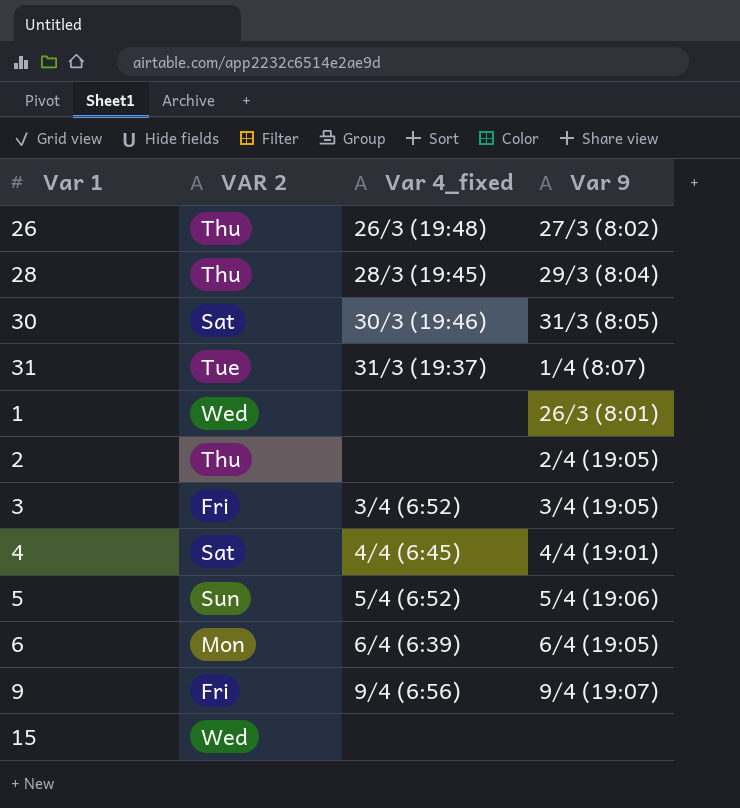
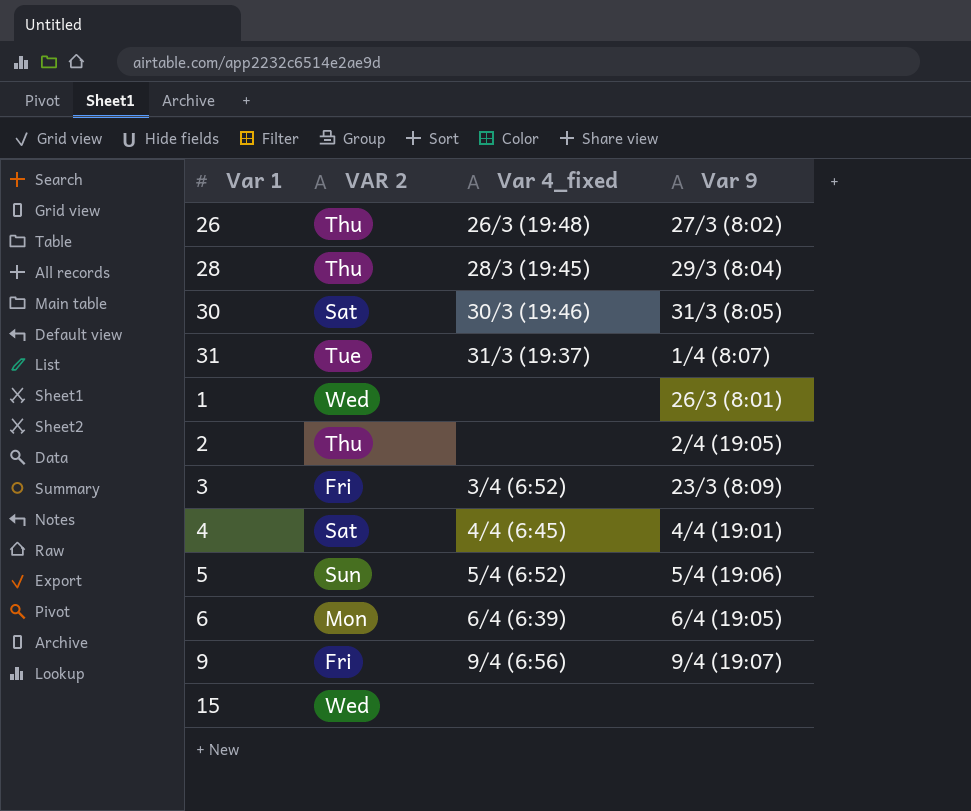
3 | Var 9: 3/4 (19:05) -> 23/3 (8:09)

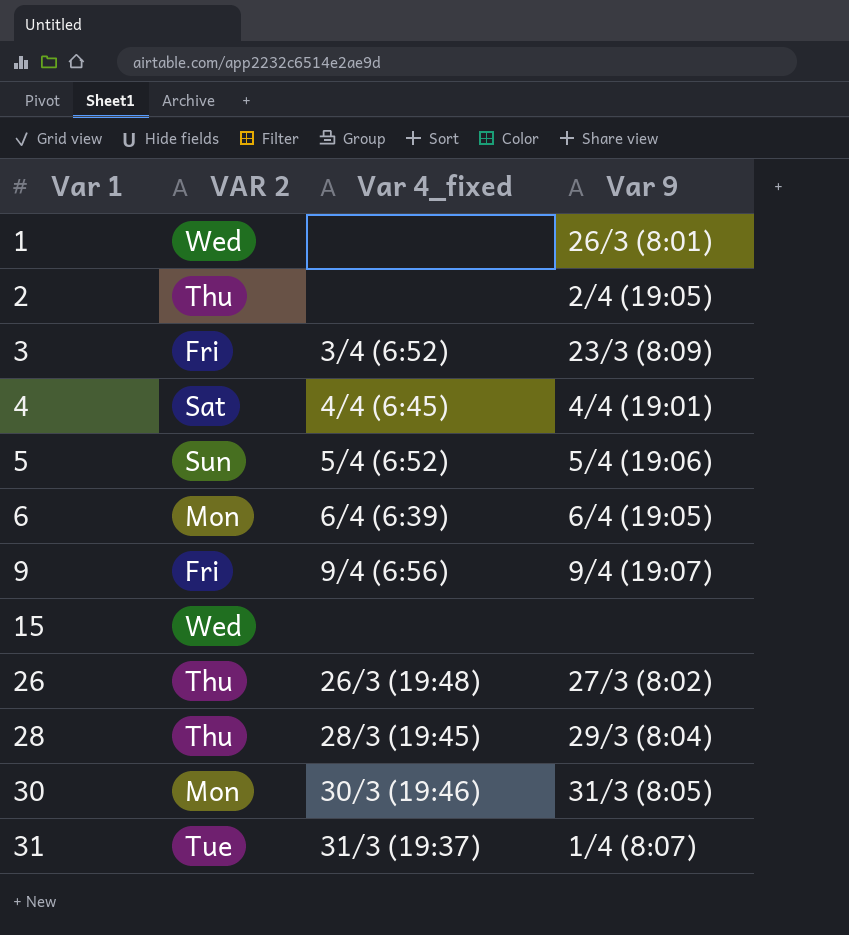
row order: none -> Var 1 ascending
30 | VAR 2: Sat -> Mon

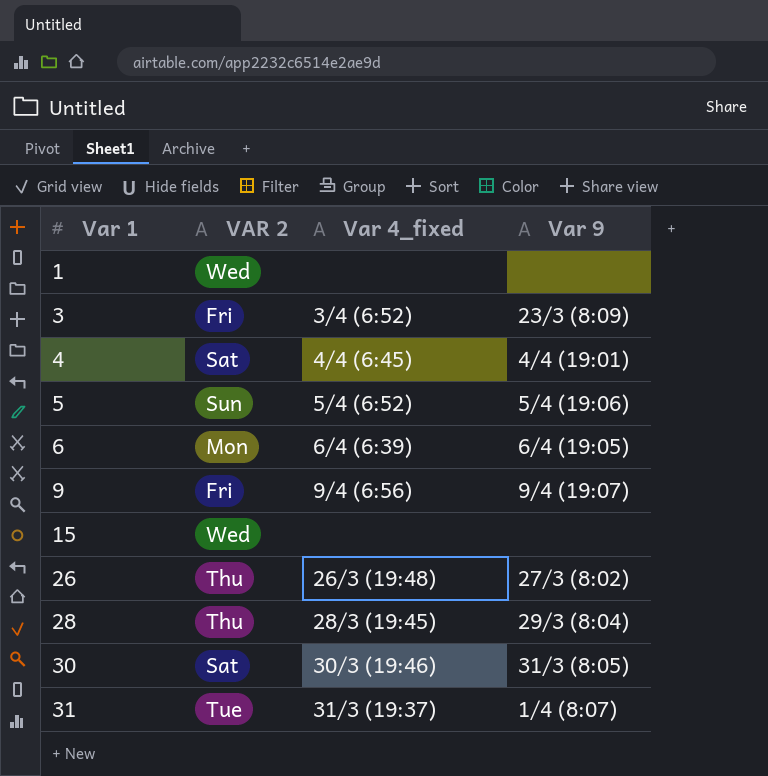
row 2: Thu | none | 2/4 (19:05) -> none
1 | Var 9: 26/3 (8:01) -> none
30 | VAR 2: Mon -> Sat

